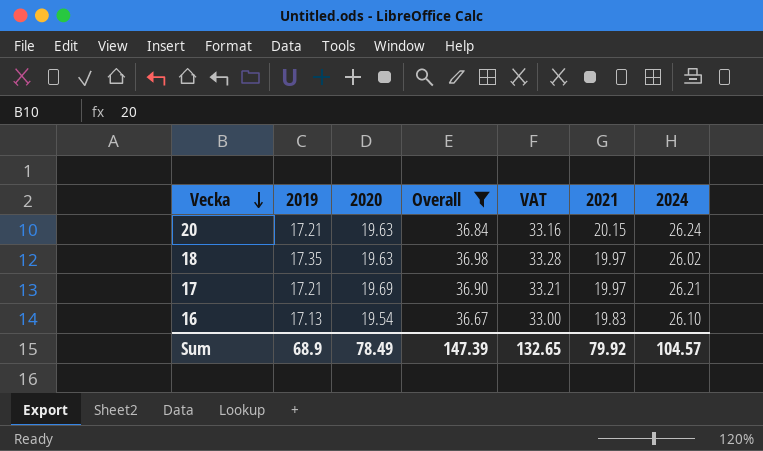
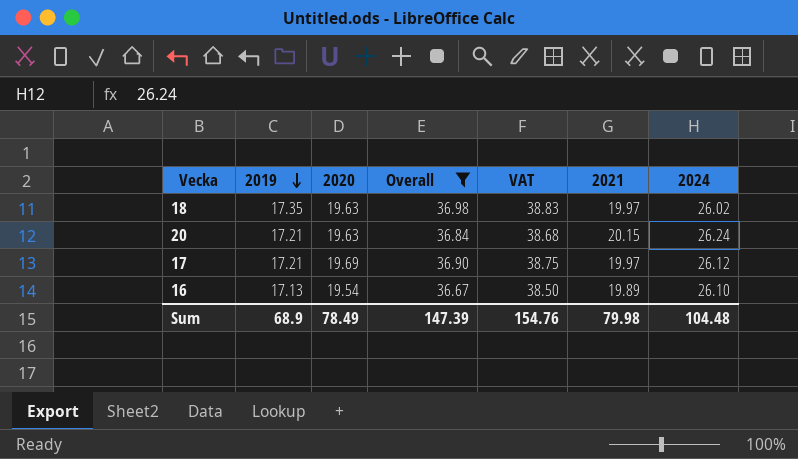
row order: Vecka descending -> 2019 descending
column VAT | formula: [Overall] * 0.9 -> [Overall] * 1.05
17 | 2024: 26.21 -> 26.12
16 | 2021: 19.83 -> 19.89
Sum | VAT: 132.65 -> 154.76
Sum | 2021: 79.92 -> 79.98
Sum | 2024: 104.57 -> 104.48

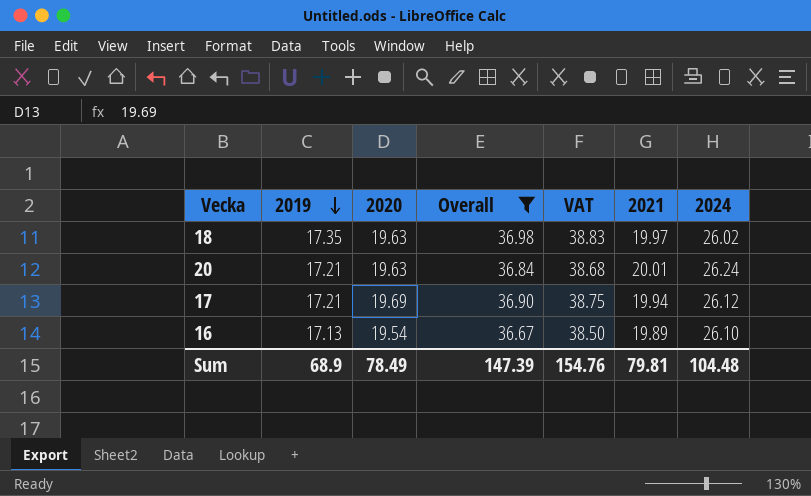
20 | 2021: 20.15 -> 20.01
17 | 2021: 19.97 -> 19.94
Sum | 2021: 79.98 -> 79.81

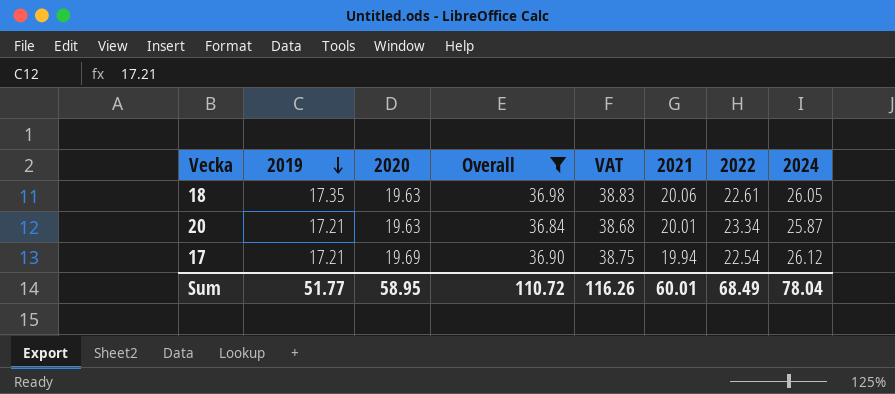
column 2022 | position: none -> 7
row 16: 17.13 | 19.54 | 36.67 | 38.50 | 19.89 | 26.10 -> none
18 | 2021: 19.97 -> 20.06
18 | 2024: 26.02 -> 26.05
20 | 2024: 26.24 -> 25.87
Sum | 2019: 68.9 -> 51.77
Sum | 2020: 78.49 -> 58.95
Sum | Overall: 147.39 -> 110.72
Sum | VAT: 154.76 -> 116.26
Sum | 2021: 79.81 -> 60.01
Sum | 2024: 104.48 -> 78.04

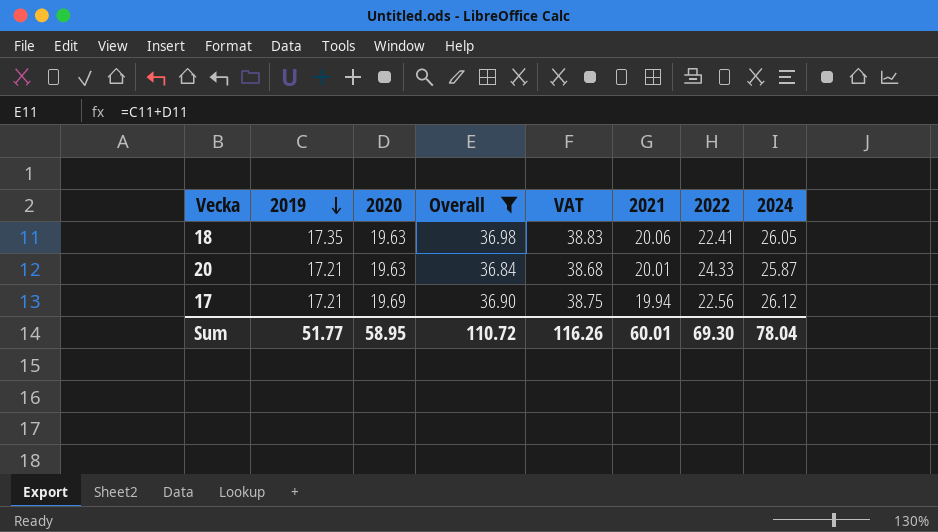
18 | 2022: 22.61 -> 22.41
20 | 2022: 23.34 -> 24.33
17 | 2022: 22.54 -> 22.56
Sum | 2022: 68.49 -> 69.30

